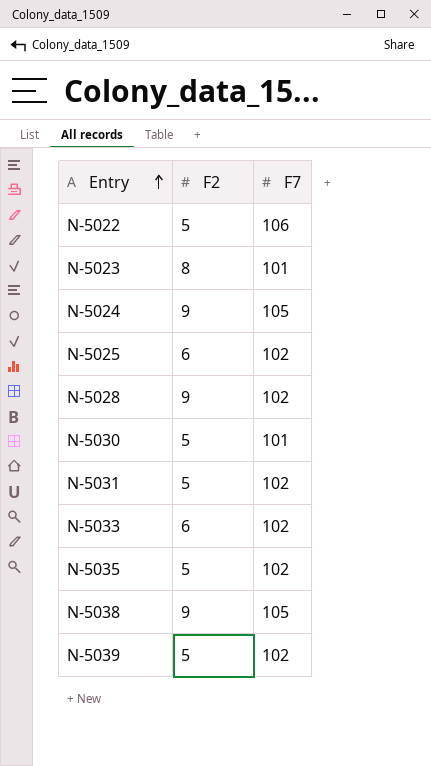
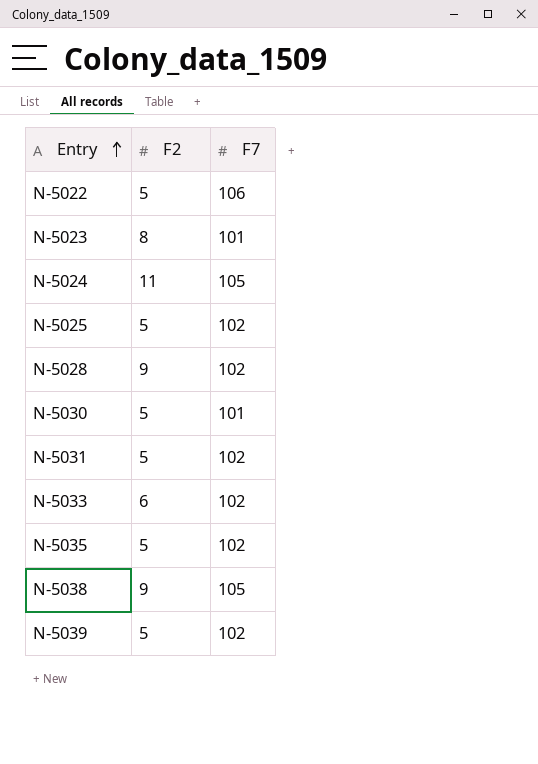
N-5024 | F2: 9 -> 11
N-5025 | F2: 6 -> 5

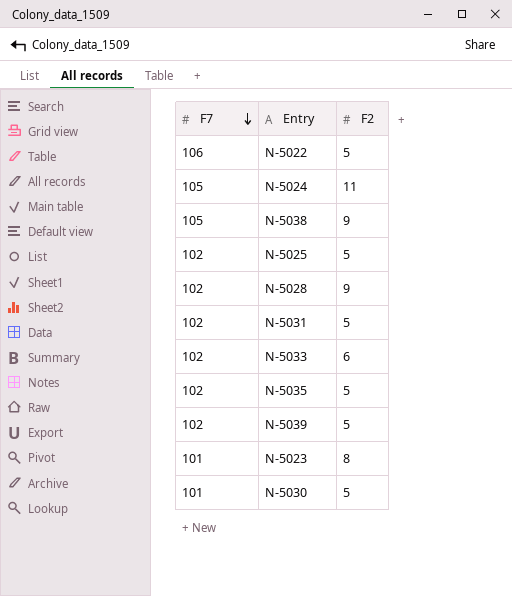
row order: Entry ascending -> F7 descending
column F7 | position: 3 -> 1

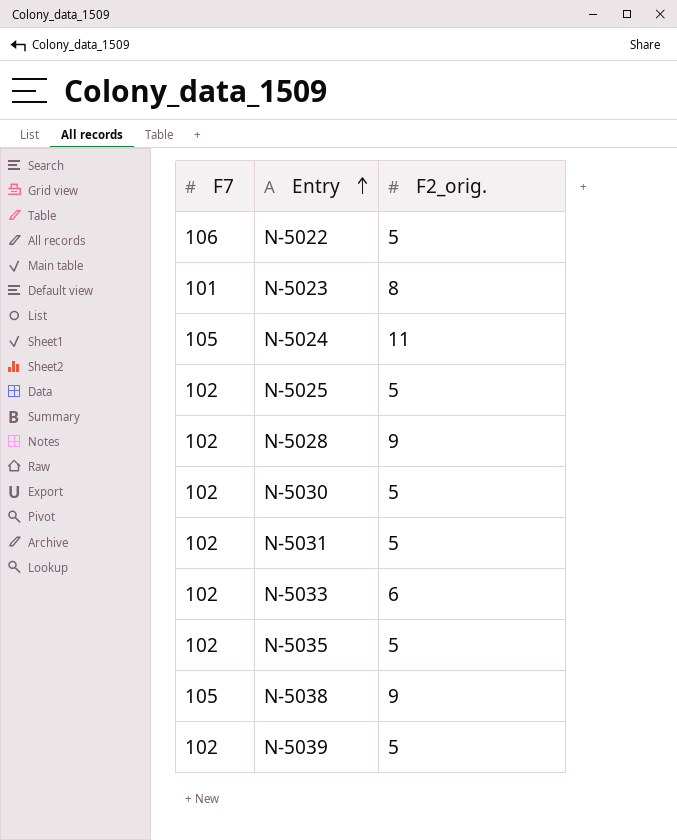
row order: F7 descending -> Entry ascending
column name: F2 -> F2_orig.
N-5030 | F7: 101 -> 102

